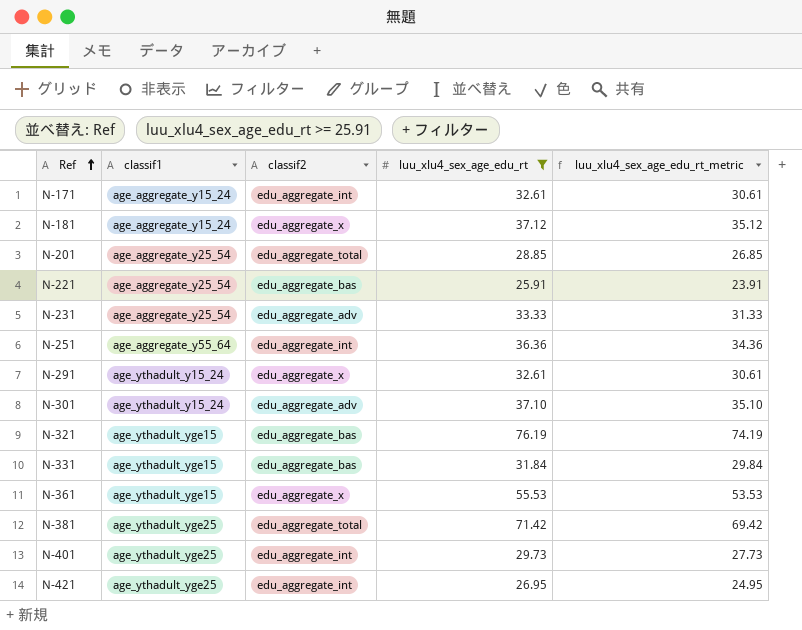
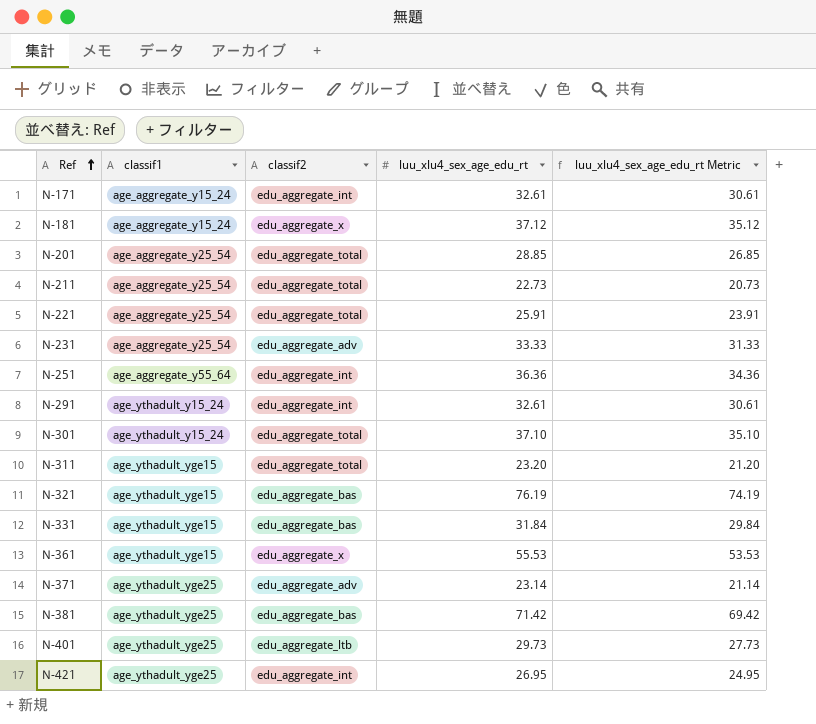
filter: luu_xlu4_sex_age_edu_rt >= 25.91 -> none
column name: luu_xlu4_sex_age_edu_rt_metric -> luu_xlu4_sex_age_edu_rt Metric
N-221 | classif2: edu_aggregate_bas -> edu_aggregate_total
N-291 | classif2: edu_aggregate_x -> edu_aggregate_int
N-301 | classif2: edu_aggregate_adv -> edu_aggregate_total
N-381 | classif2: edu_aggregate_total -> edu_aggregate_bas
N-401 | classif2: edu_aggregate_int -> edu_aggregate_ltb

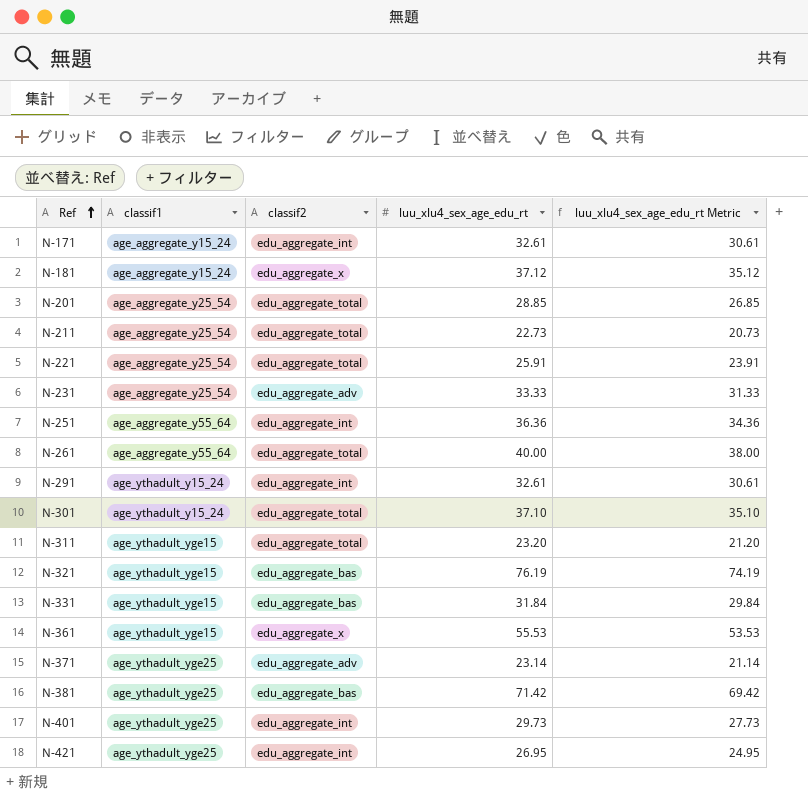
row N-261: none -> age_aggregate_y55_64 | edu_aggregate_total | 40.00 | 38.00
N-401 | classif2: edu_aggregate_ltb -> edu_aggregate_int

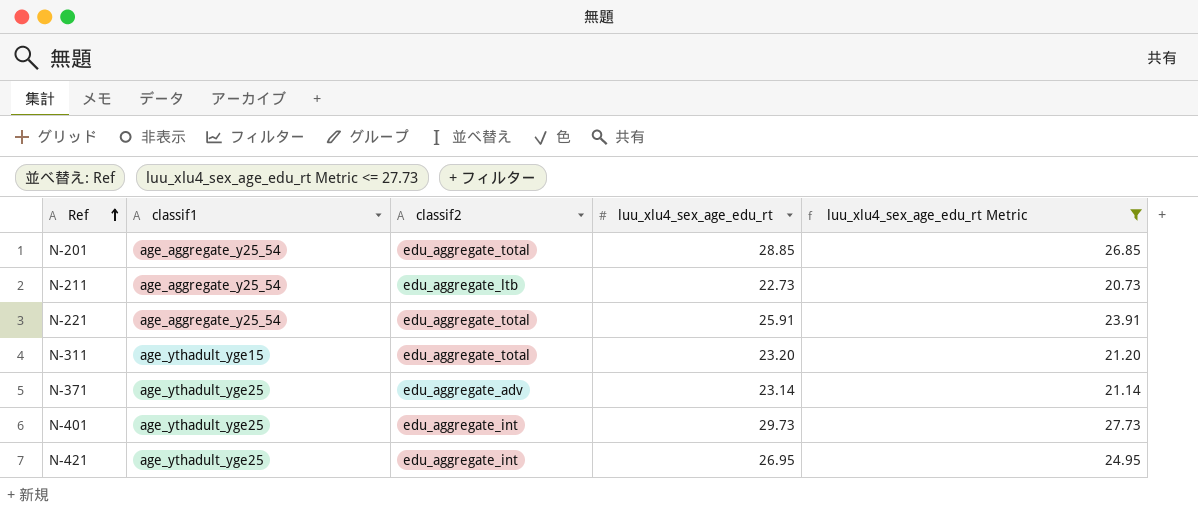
filter: none -> luu_xlu4_sex_age_edu_rt Metric <= 27.73
N-211 | classif2: edu_aggregate_total -> edu_aggregate_ltb

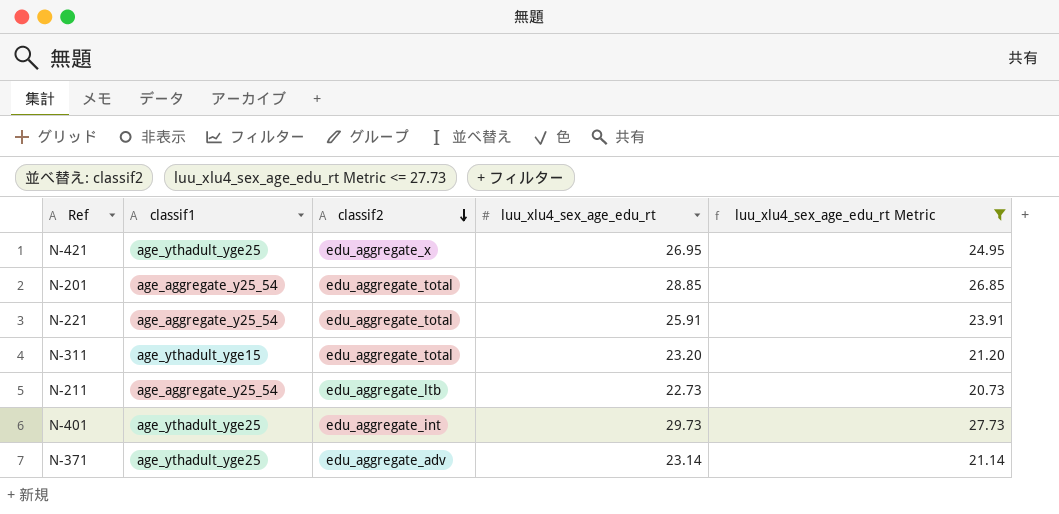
row order: Ref ascending -> classif2 descending
N-421 | classif2: edu_aggregate_int -> edu_aggregate_x

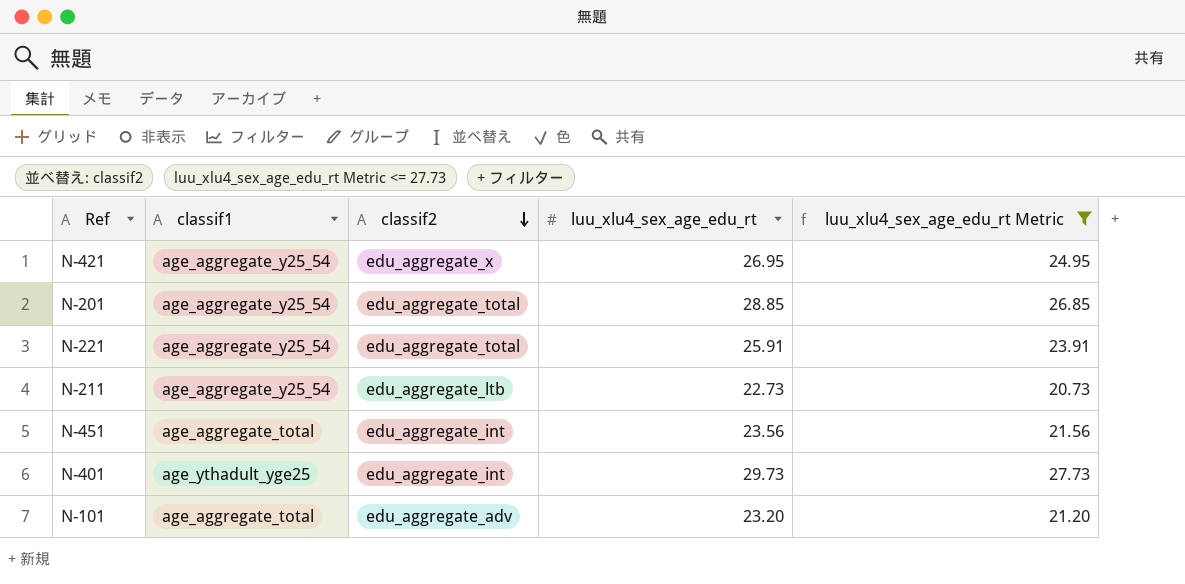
row N-311: age_ythadult_yge15 | edu_aggregate_total | 23.20 | 21.20 -> none
row N-371: age_ythadult_yge25 | edu_aggregate_adv | 23.14 | 21.14 -> none
N-421 | classif1: age_ythadult_yge25 -> age_aggregate_y25_54
row N-451: none -> age_aggregate_total | edu_aggregate_int | 23.56 | 21.56
row N-101: none -> age_aggregate_total | edu_aggregate_adv | 23.20 | 21.20

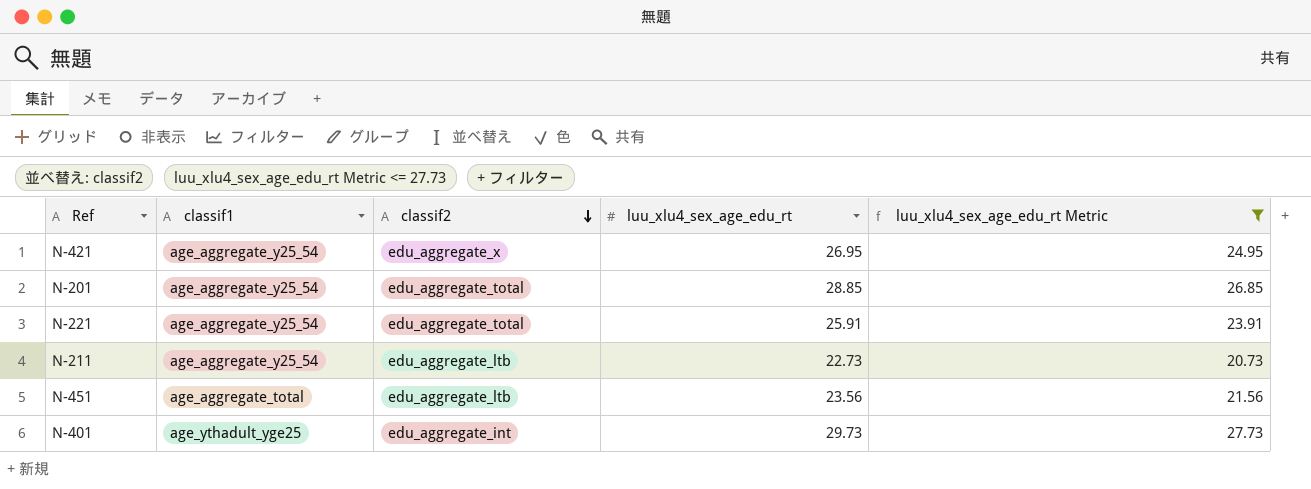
row N-101: age_aggregate_total | edu_aggregate_adv | 23.20 | 21.20 -> none
N-451 | classif2: edu_aggregate_int -> edu_aggregate_ltb

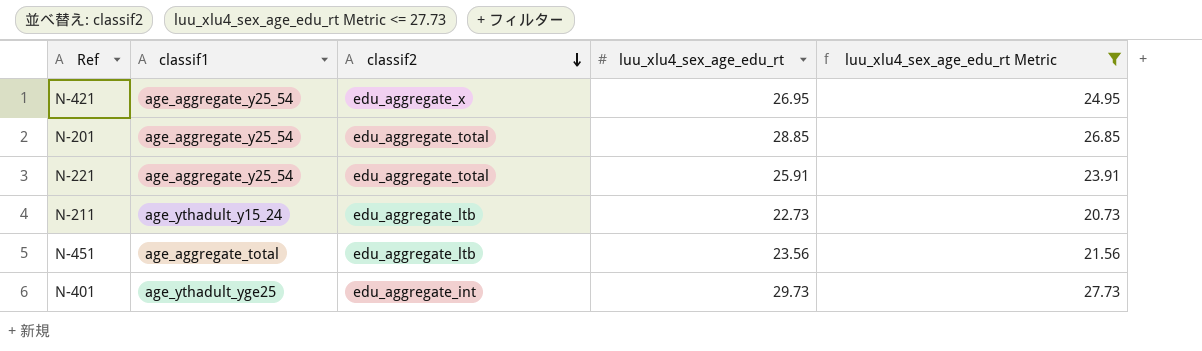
N-211 | classif1: age_aggregate_y25_54 -> age_ythadult_y15_24

